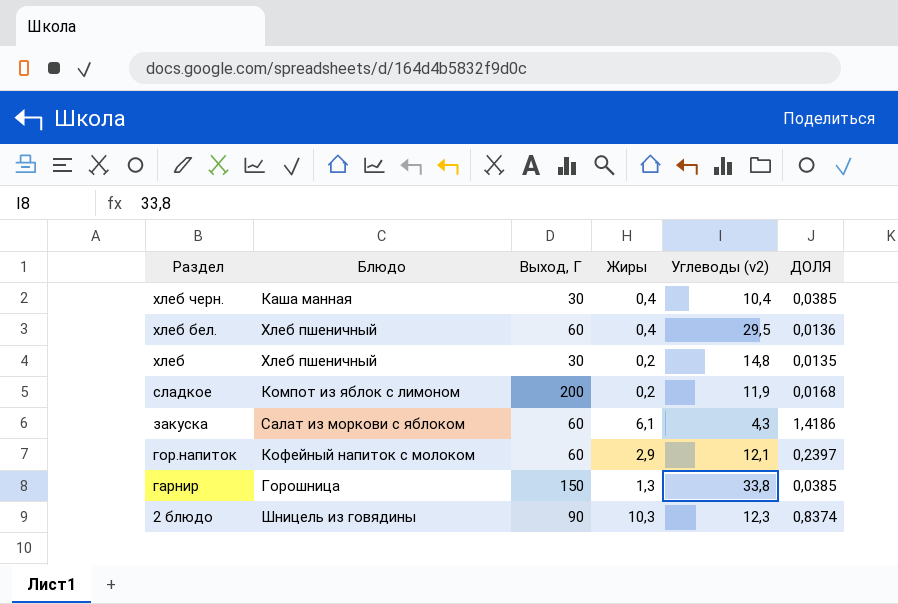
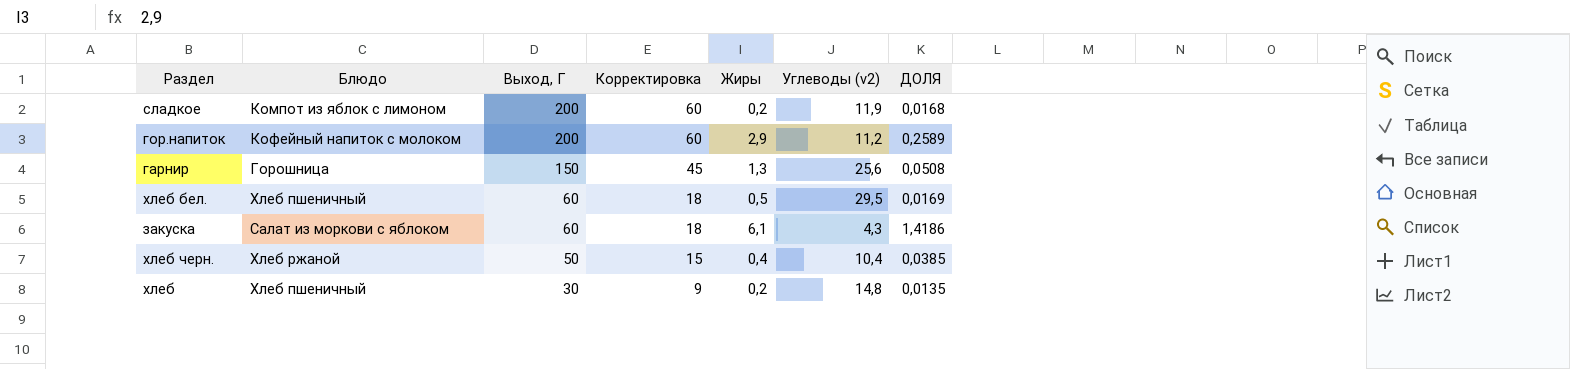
row order: Раздел descending -> Выход, Г descending
column Корректировка | formula: none -> [Выход, Г] * 0,3
row 2 блюдо: Шницель из говядины | 90 | 10,3 | 12,3 | 0,8374 -> none
гор.напиток | Выход, Г: 60 -> 200
гор.напиток | Углеводы (v2): 12,1 -> 11,2
гор.напиток | ДОЛЯ: 0,2397 -> 0,2589
гарнир | Углеводы (v2): 33,8 -> 25,6
гарнир | ДОЛЯ: 0,0385 -> 0,0508
хлеб бел. | Жиры: 0,4 -> 0,5
хлеб бел. | ДОЛЯ: 0,0136 -> 0,0169
хлеб черн. | Блюдо: Каша манная -> Хлеб ржаной
хлеб черн. | Выход, Г: 30 -> 50

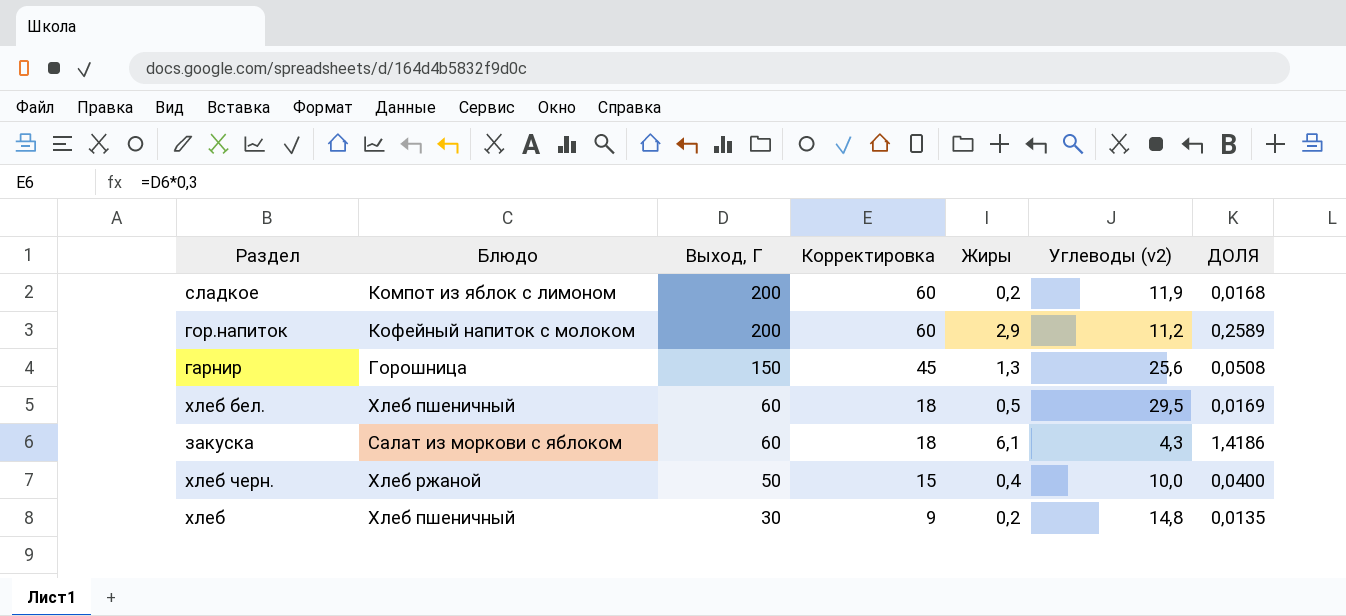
хлеб черн. | Углеводы (v2): 10,4 -> 10,0
хлеб черн. | ДОЛЯ: 0,0385 -> 0,0400

